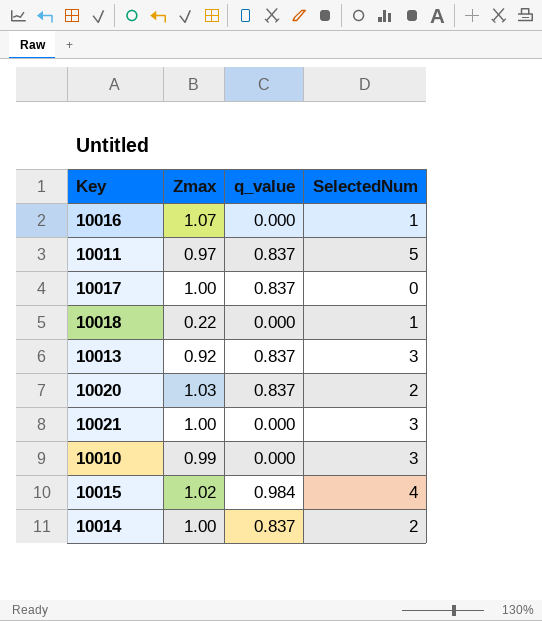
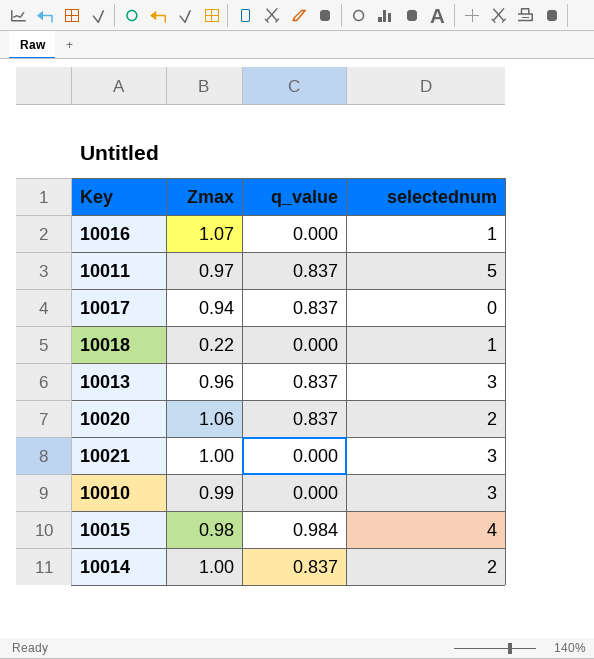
column name: SelectedNum -> selectednum
10017 | Zmax: 1.00 -> 0.94
10013 | Zmax: 0.92 -> 0.96
10020 | Zmax: 1.03 -> 1.06
10015 | Zmax: 1.02 -> 0.98

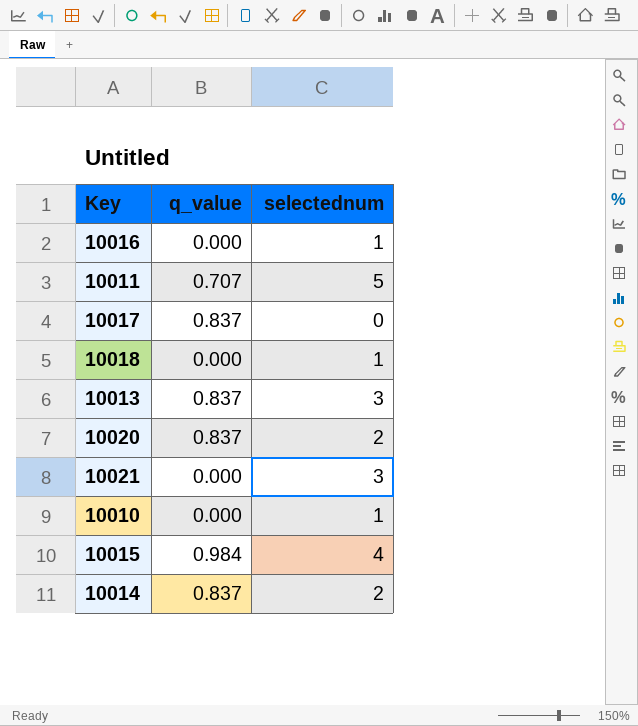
column Zmax | position: 2 -> none
10011 | q_value: 0.837 -> 0.707
10010 | selectednum: 3 -> 1

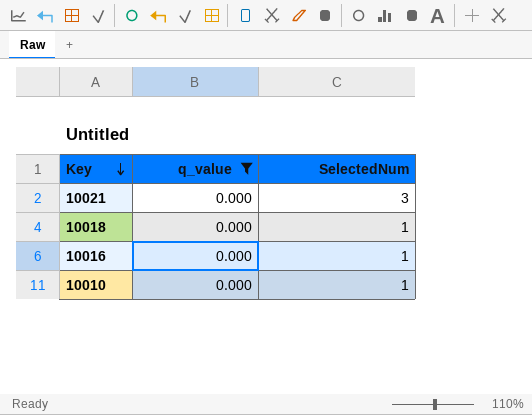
filter: none -> q_value = 0.000
row order: none -> Key descending
column name: selectednum -> SelectedNum

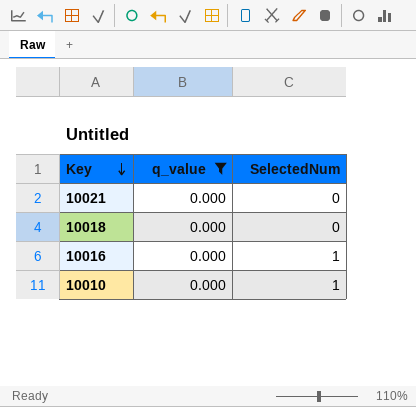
10021 | SelectedNum: 3 -> 0
10018 | SelectedNum: 1 -> 0

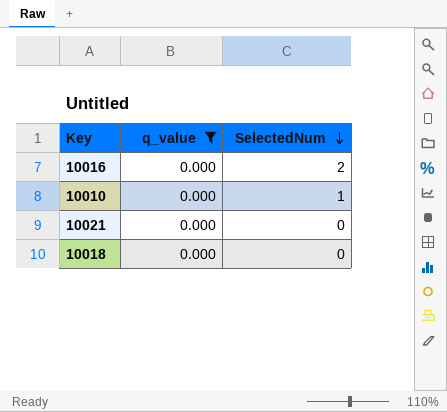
row order: Key descending -> SelectedNum descending
10016 | SelectedNum: 1 -> 2

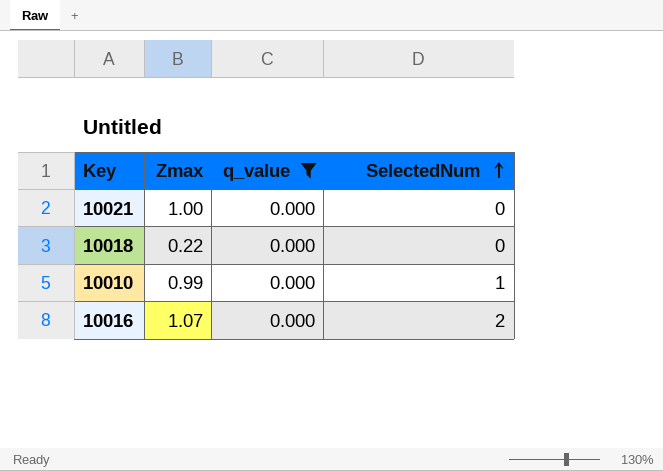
row order: SelectedNum descending -> SelectedNum ascending
column Zmax | position: none -> 2

